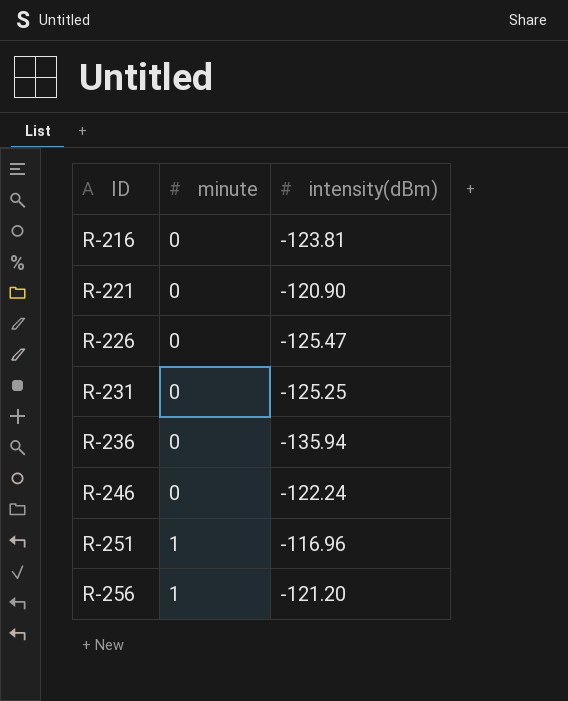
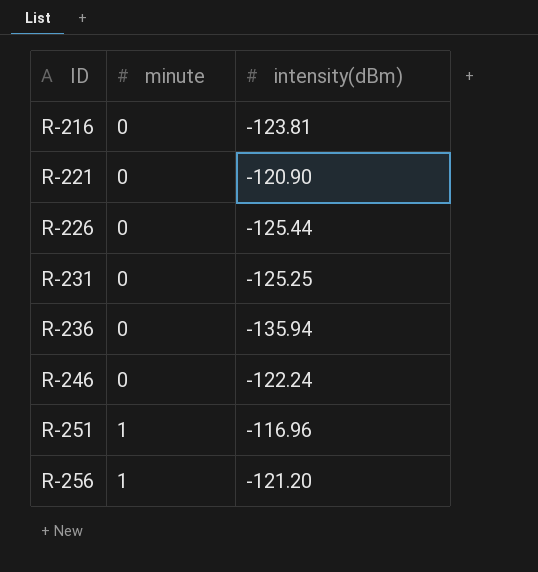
R-226 | intensity(dBm): -125.47 -> -125.44

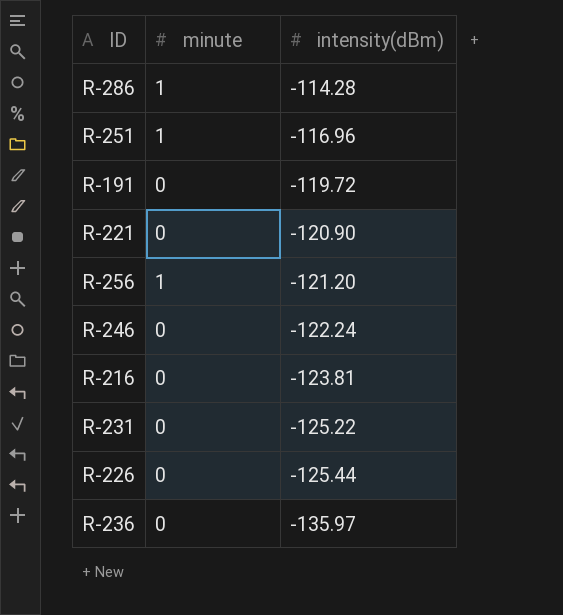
row order: ID ascending -> intensity(dBm) descending
row R-286: none -> 1 | -114.28
row R-191: none -> 0 | -119.72
R-231 | intensity(dBm): -125.25 -> -125.22
R-236 | intensity(dBm): -135.94 -> -135.97

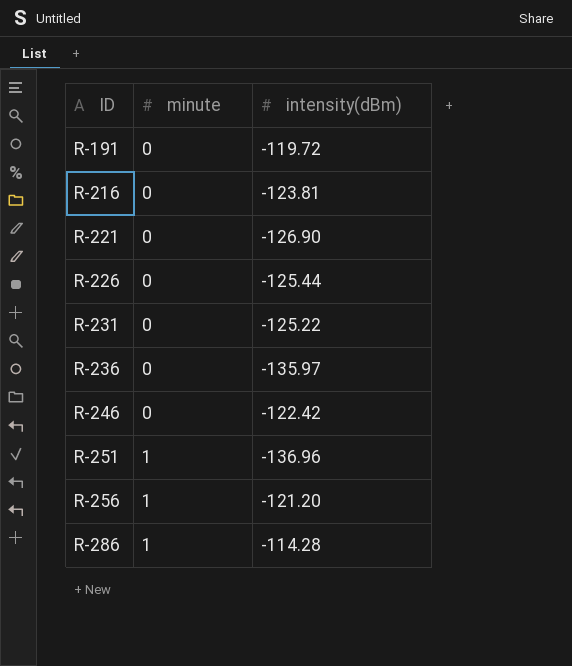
row order: intensity(dBm) descending -> ID ascending
R-221 | intensity(dBm): -120.90 -> -126.90
R-246 | intensity(dBm): -122.24 -> -122.42
R-251 | intensity(dBm): -116.96 -> -136.96

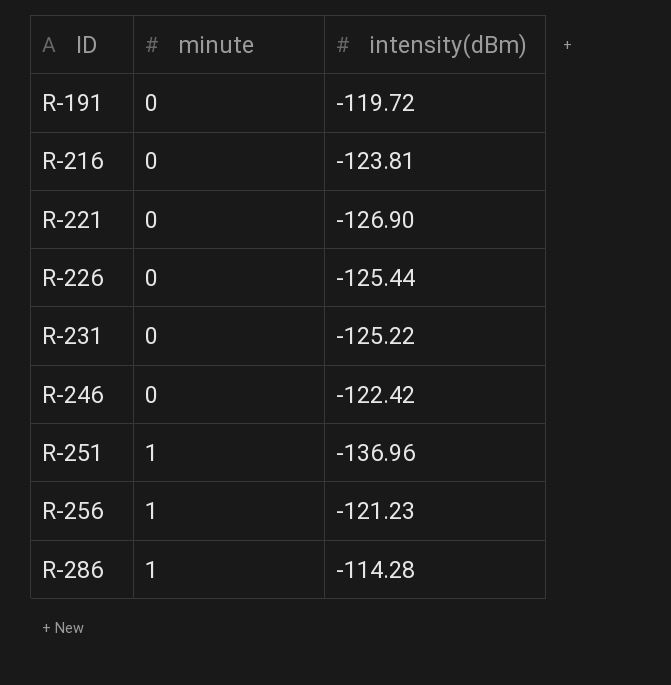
row R-236: 0 | -135.97 -> none
R-256 | intensity(dBm): -121.20 -> -121.23

